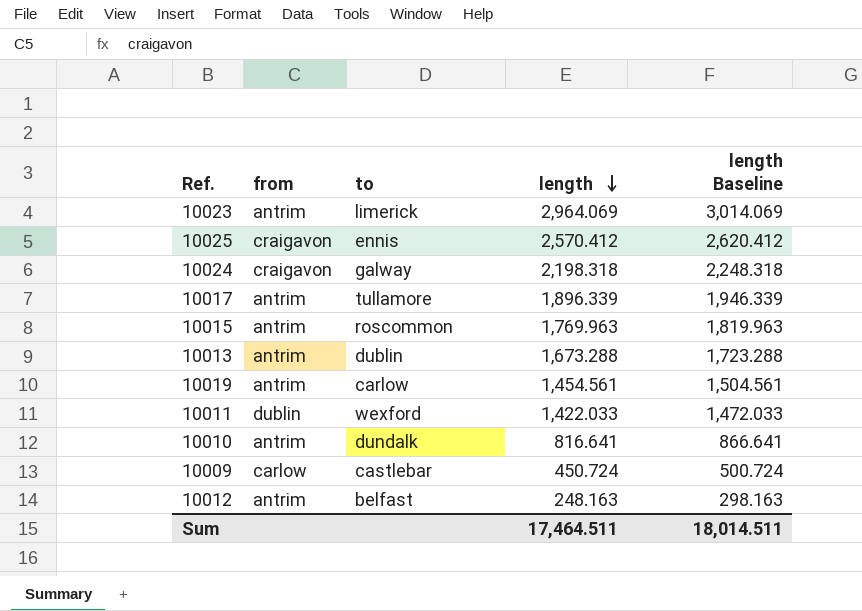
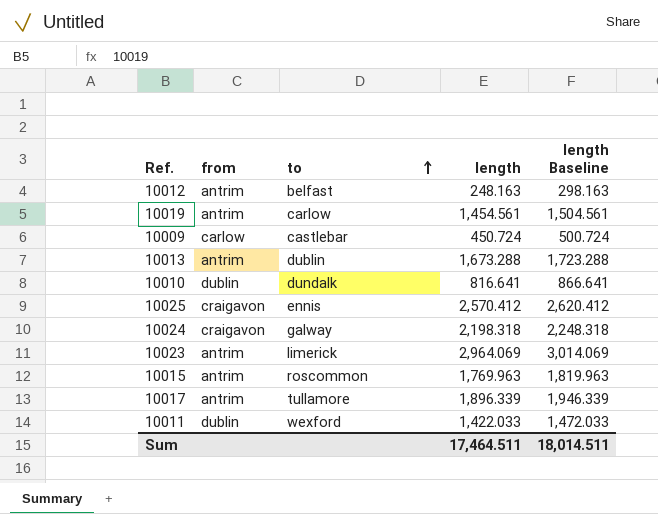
row order: length descending -> to ascending
10010 | from: antrim -> dublin

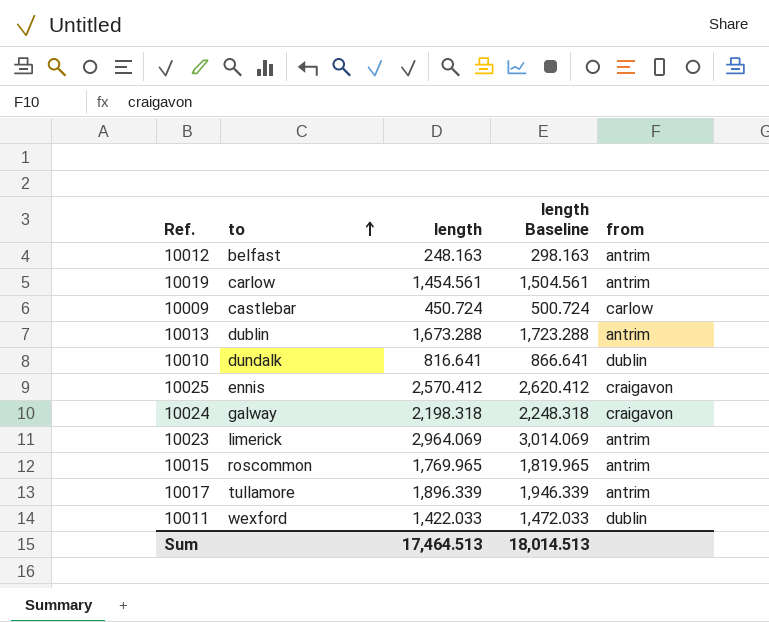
column from | position: 2 -> 5
10015 | length: 1,769.963 -> 1,769.965
10015 | length Baseline: 1,819.963 -> 1,819.965
Sum | length: 17,464.511 -> 17,464.513
Sum | length Baseline: 18,014.511 -> 18,014.513

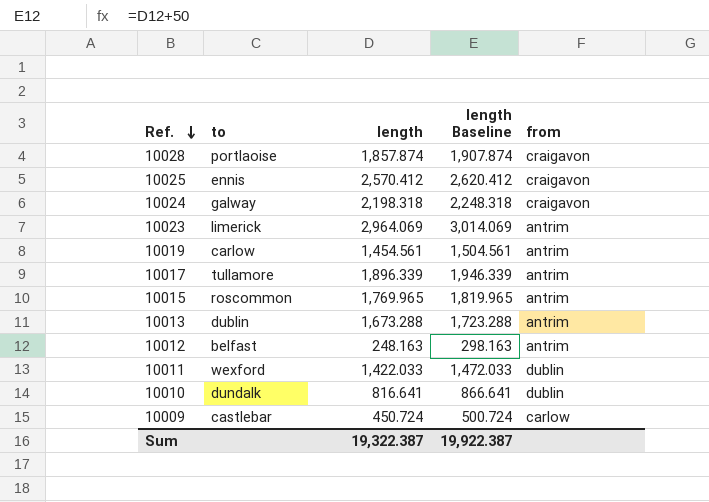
row order: to ascending -> Ref. descending
row 10028: none -> portlaoise | 1,857.874 | 1,907.874 | craigavon
Sum | length: 17,464.513 -> 19,322.387
Sum | length Baseline: 18,014.513 -> 19,922.387

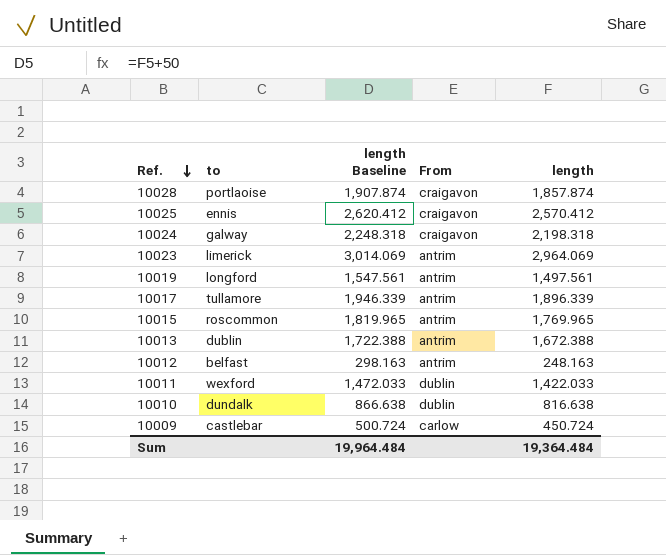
column name: from -> From
column length | position: 3 -> 5
10019 | to: carlow -> longford
10019 | length Baseline: 1,504.561 -> 1,547.561
10019 | length: 1,454.561 -> 1,497.561
10013 | length Baseline: 1,723.288 -> 1,722.388
10013 | length: 1,673.288 -> 1,672.388
10010 | length Baseline: 866.641 -> 866.638
10010 | length: 816.641 -> 816.638
Sum | length Baseline: 19,922.387 -> 19,964.484
Sum | length: 19,322.387 -> 19,364.484

